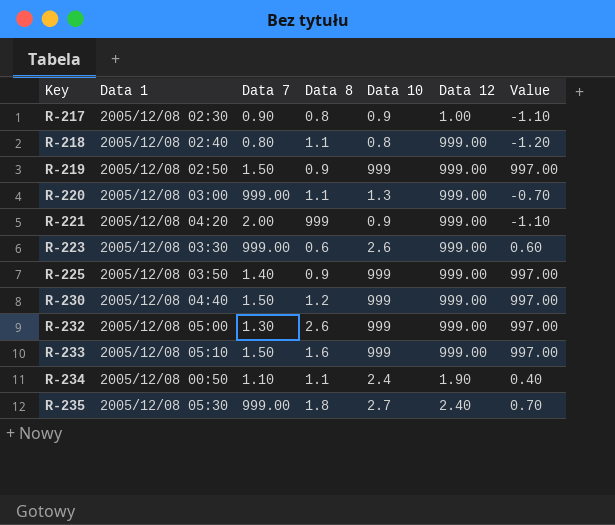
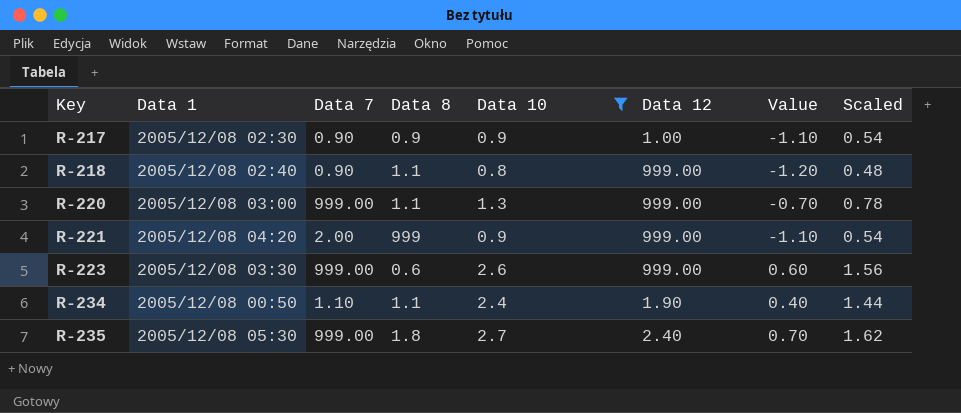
filter: none -> Data 10 != 999
column Scaled | formula: none -> [Data 10] * 0.6
R-217 | Data 8: 0.8 -> 0.9
R-218 | Data 7: 0.80 -> 0.90

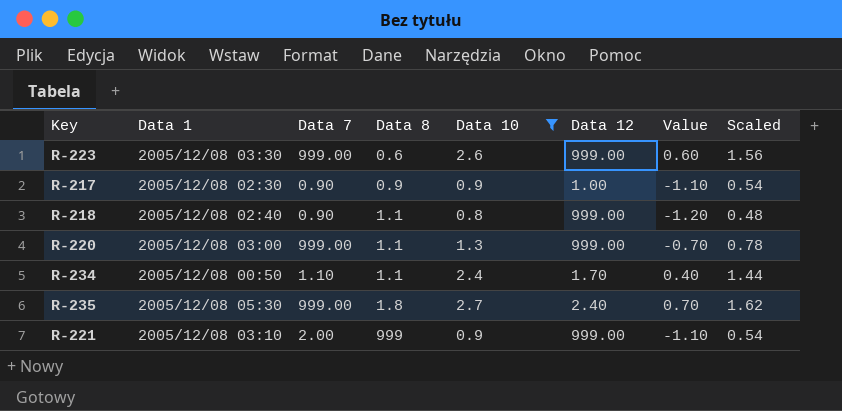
row order: Key ascending -> Data 8 ascending
R-234 | Data 12: 1.90 -> 1.70
R-221 | Data 1: 2005/12/08 04:20 -> 2005/12/08 03:10

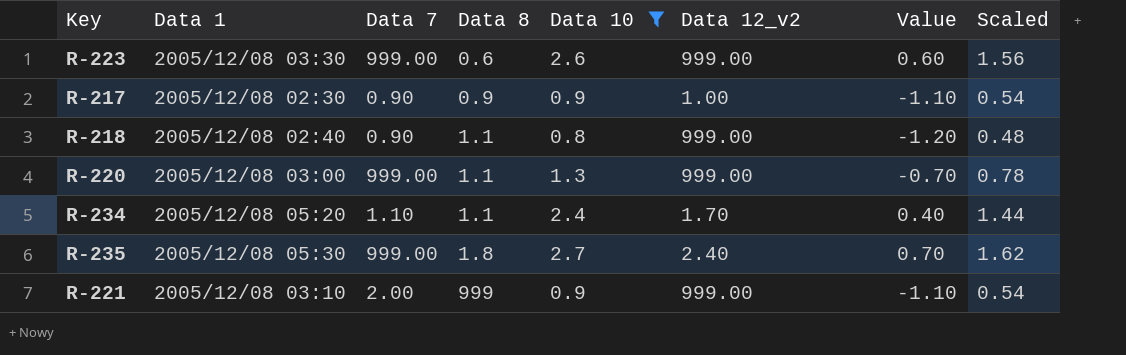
column name: Data 12 -> Data 12_v2
R-234 | Data 1: 2005/12/08 00:50 -> 2005/12/08 05:20

